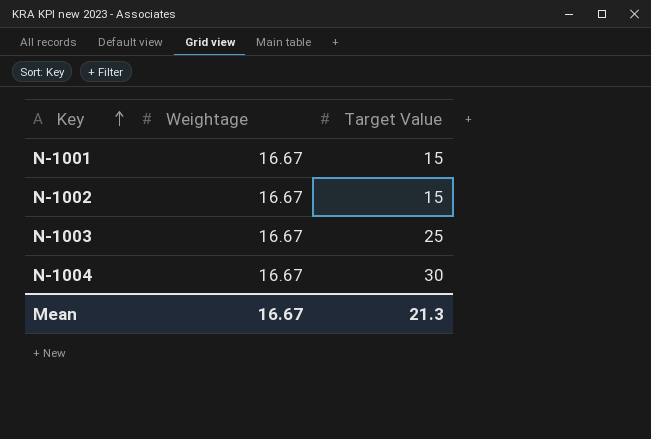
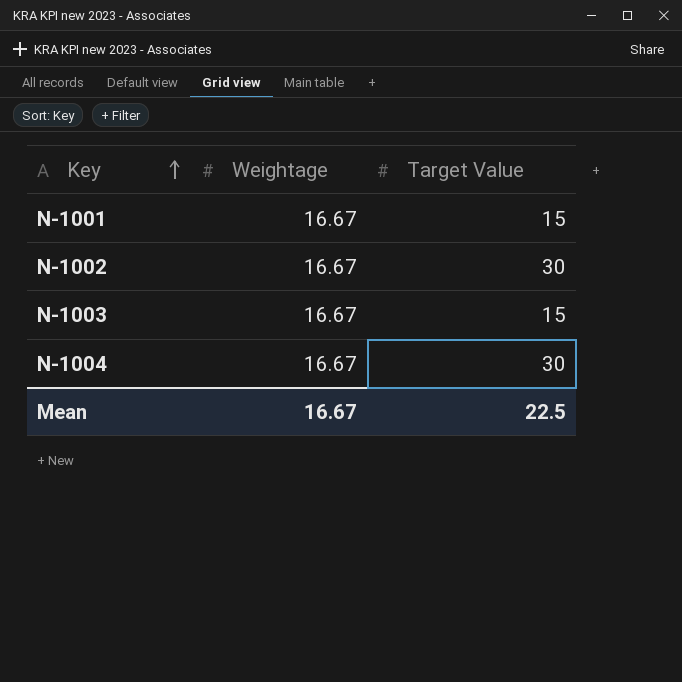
N-1002 | Target Value: 15 -> 30
N-1003 | Target Value: 25 -> 15
Mean | Target Value: 21.3 -> 22.5

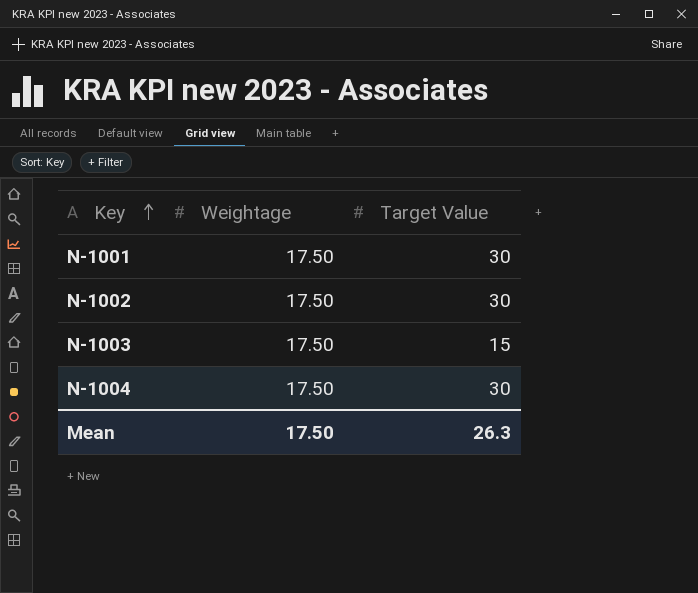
N-1001 | Weightage: 16.67 -> 17.50
N-1001 | Target Value: 15 -> 30
N-1002 | Weightage: 16.67 -> 17.50
N-1003 | Weightage: 16.67 -> 17.50
N-1004 | Weightage: 16.67 -> 17.50
Mean | Weightage: 16.67 -> 17.50
Mean | Target Value: 22.5 -> 26.3

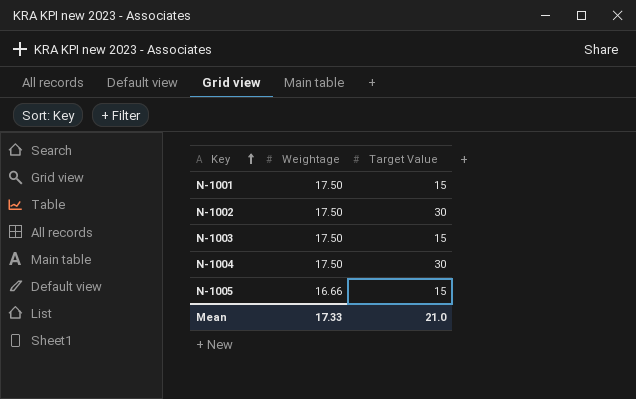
N-1001 | Target Value: 30 -> 15
row N-1005: none -> 16.66 | 15
Mean | Weightage: 17.50 -> 17.33
Mean | Target Value: 26.3 -> 21.0

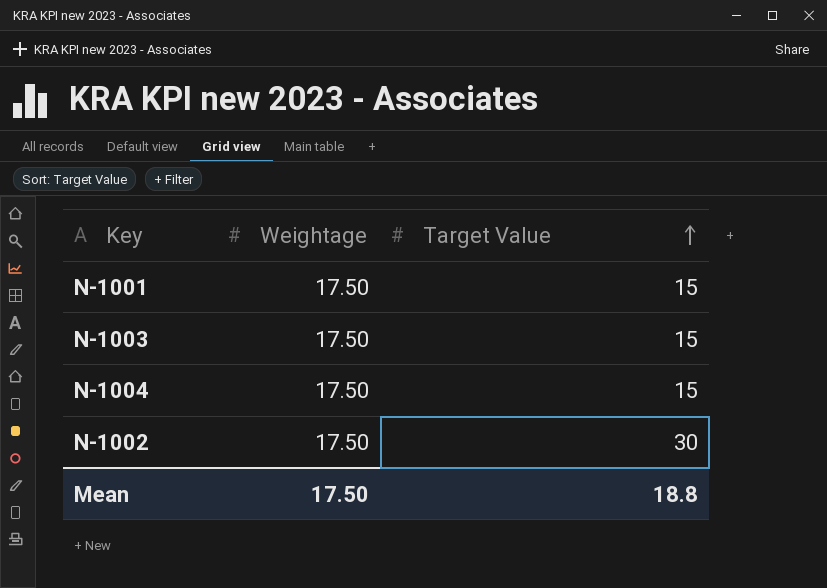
row order: Key ascending -> Target Value ascending
row N-1005: 16.66 | 15 -> none
N-1004 | Target Value: 30 -> 15
Mean | Weightage: 17.33 -> 17.50
Mean | Target Value: 21.0 -> 18.8

